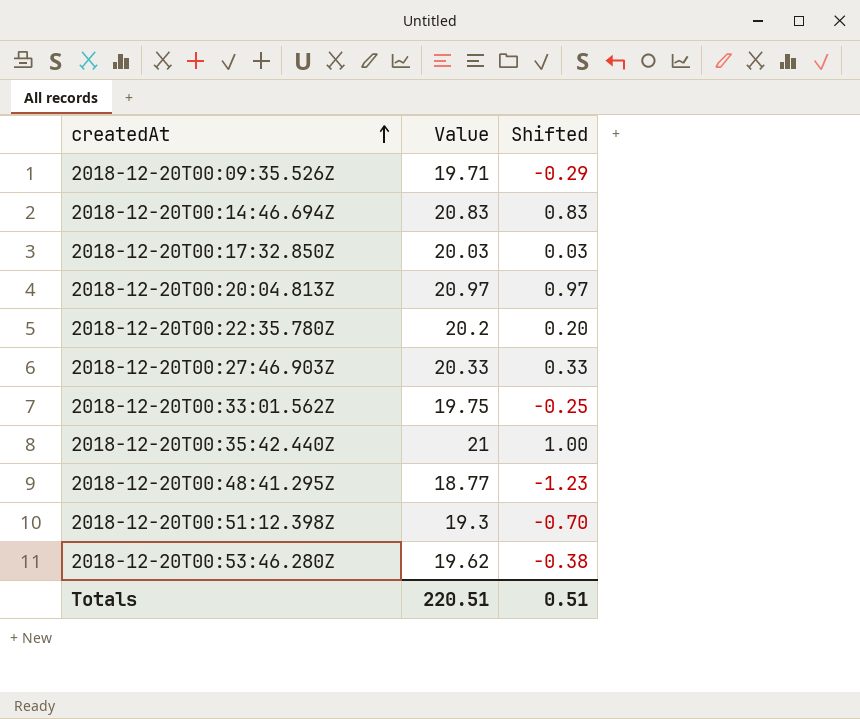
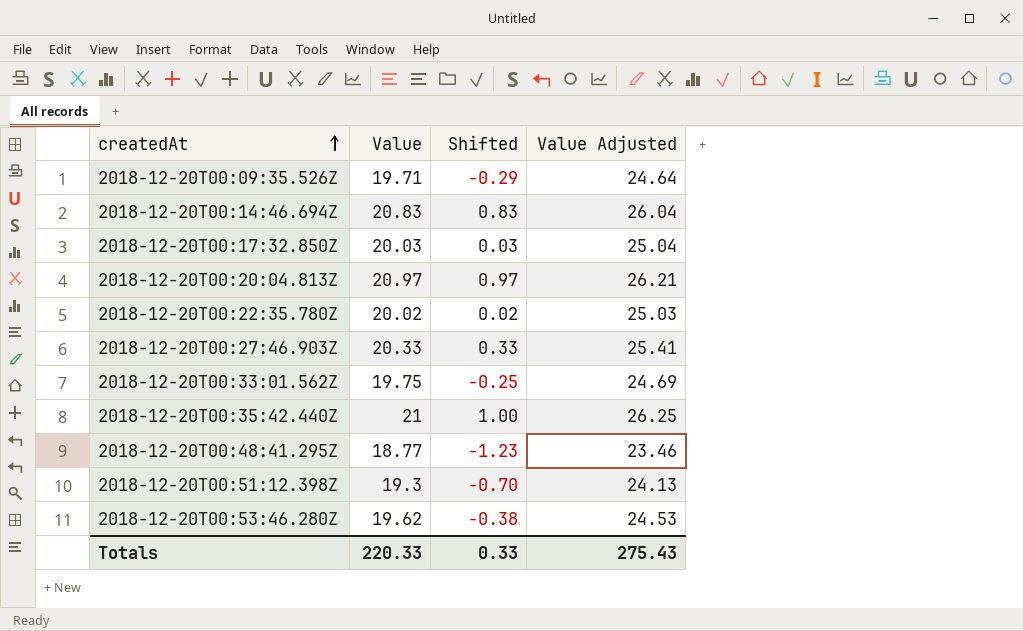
column Value Adjusted | formula: none -> [Value] * 1.25
2018-12-20T00:22:35.780Z | Value: 20.2 -> 20.02
2018-12-20T00:22:35.780Z | Shifted: 0.20 -> 0.02
Totals | Value: 220.51 -> 220.33
Totals | Shifted: 0.51 -> 0.33

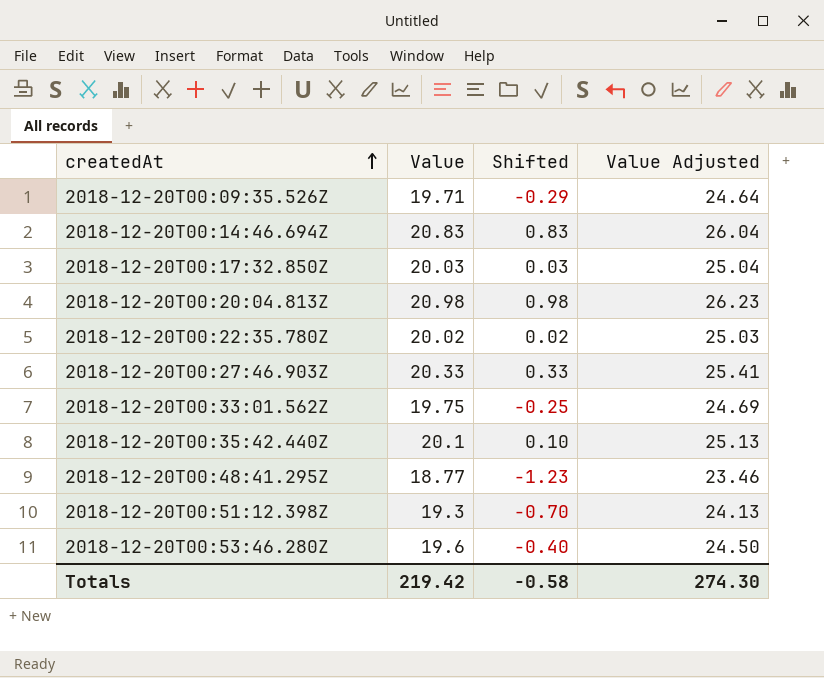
2018-12-20T00:20:04.813Z | Value: 20.97 -> 20.98
2018-12-20T00:20:04.813Z | Shifted: 0.97 -> 0.98
2018-12-20T00:20:04.813Z | Value Adjusted: 26.21 -> 26.23
2018-12-20T00:35:42.440Z | Value: 21 -> 20.1
2018-12-20T00:35:42.440Z | Shifted: 1.00 -> 0.10
2018-12-20T00:35:42.440Z | Value Adjusted: 26.25 -> 25.13
2018-12-20T00:53:46.280Z | Value: 19.62 -> 19.6
2018-12-20T00:53:46.280Z | Shifted: -0.38 -> -0.40
2018-12-20T00:53:46.280Z | Value Adjusted: 24.53 -> 24.50
Totals | Value: 220.33 -> 219.42
Totals | Shifted: 0.33 -> -0.58
Totals | Value Adjusted: 275.43 -> 274.30

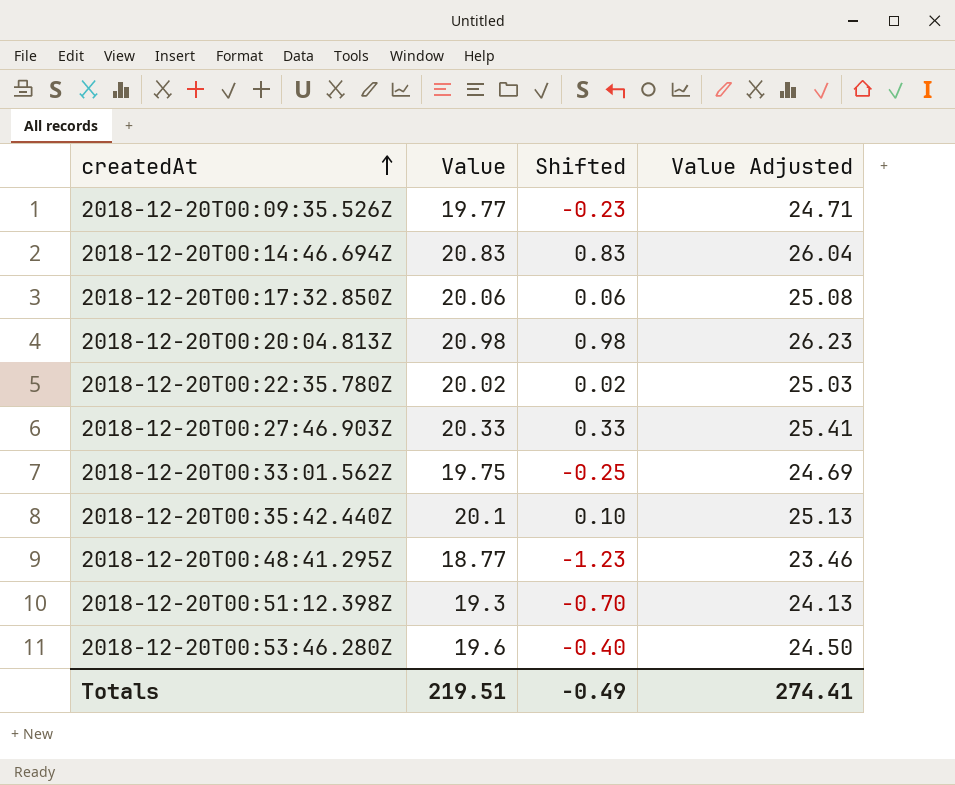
2018-12-20T00:09:35.526Z | Value: 19.71 -> 19.77
2018-12-20T00:09:35.526Z | Shifted: -0.29 -> -0.23
2018-12-20T00:09:35.526Z | Value Adjusted: 24.64 -> 24.71
2018-12-20T00:17:32.850Z | Value: 20.03 -> 20.06
2018-12-20T00:17:32.850Z | Shifted: 0.03 -> 0.06
2018-12-20T00:17:32.850Z | Value Adjusted: 25.04 -> 25.08
Totals | Value: 219.42 -> 219.51
Totals | Shifted: -0.58 -> -0.49
Totals | Value Adjusted: 274.30 -> 274.41

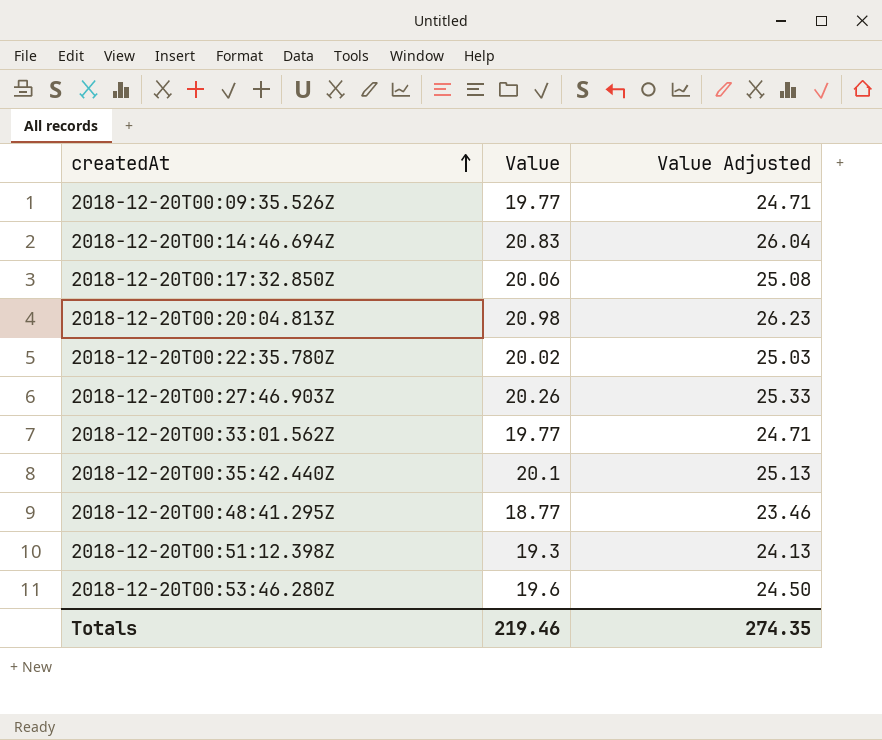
column Shifted | formula: [Value] - 20 -> none
2018-12-20T00:27:46.903Z | Value: 20.33 -> 20.26
2018-12-20T00:27:46.903Z | Value Adjusted: 25.41 -> 25.33
2018-12-20T00:33:01.562Z | Value: 19.75 -> 19.77
2018-12-20T00:33:01.562Z | Value Adjusted: 24.69 -> 24.71
Totals | Value: 219.51 -> 219.46
Totals | Value Adjusted: 274.41 -> 274.35

